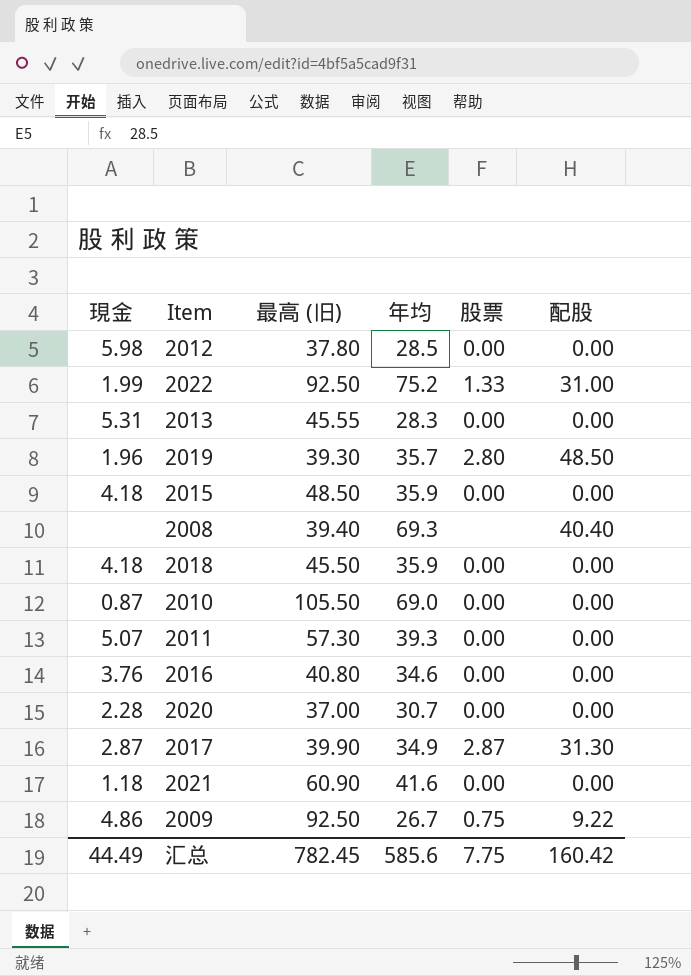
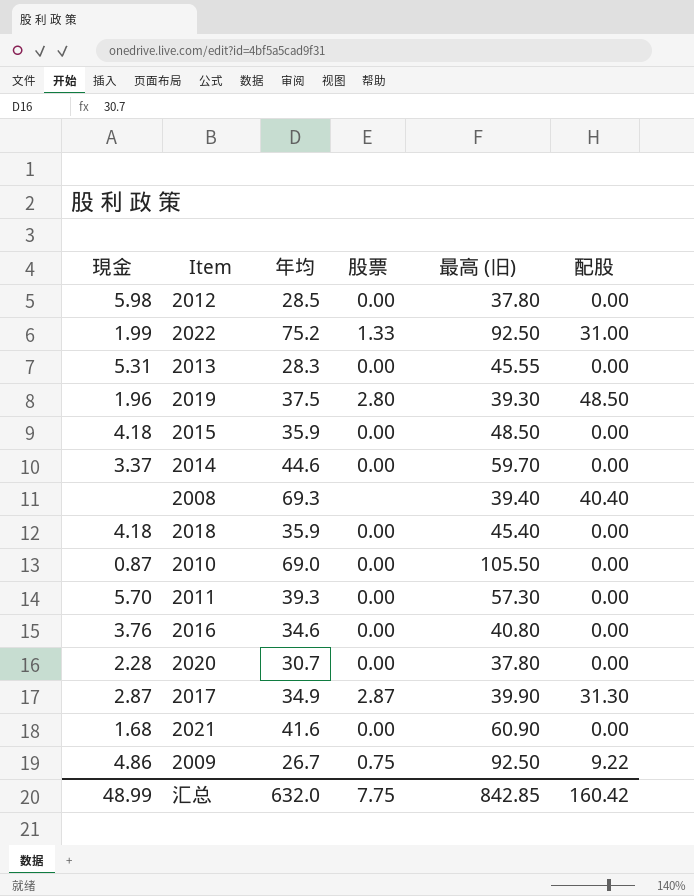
column 最高 (旧) | position: 3 -> 5
2019 | 年均: 35.7 -> 37.5
row 2014: none -> 3.37 | 44.6 | 0.00 | 59.70 | 0.00
2018 | 最高 (旧): 45.50 -> 45.40
2011 | 現金: 5.07 -> 5.70
2020 | 最高 (旧): 37.00 -> 37.80
2021 | 現金: 1.18 -> 1.68
汇总 | 現金: 44.49 -> 48.99
汇总 | 年均: 585.6 -> 632.0
汇总 | 最高 (旧): 782.45 -> 842.85

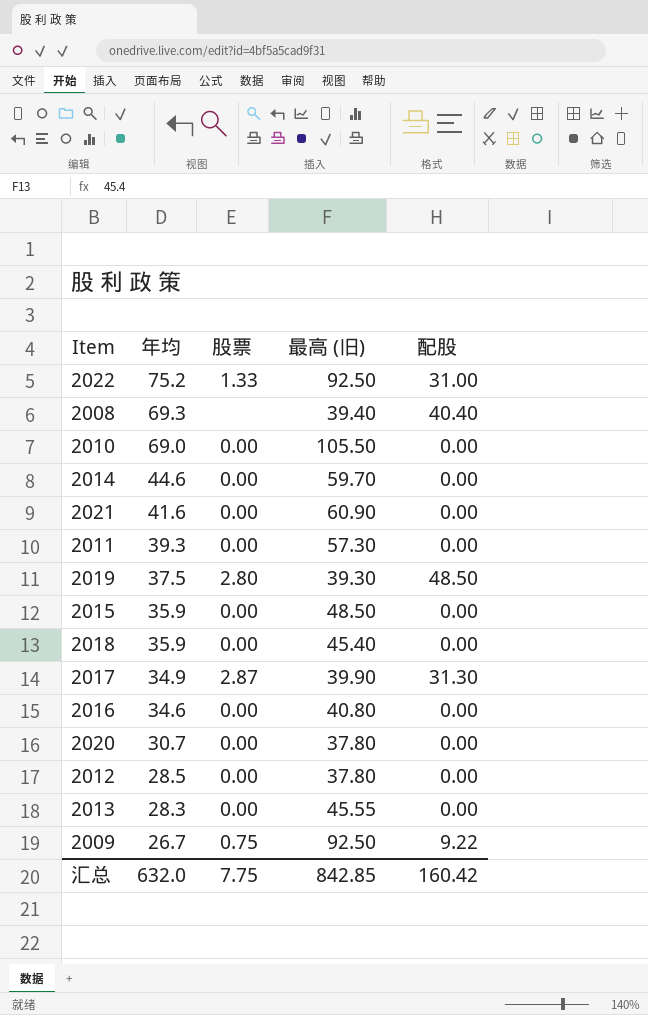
row order: none -> 年均 descending
column 現金 | position: 1 -> none

